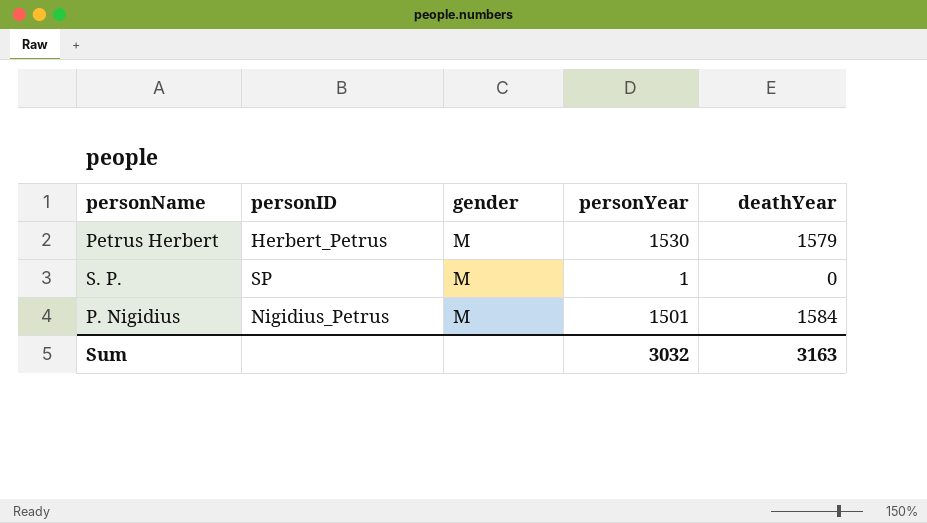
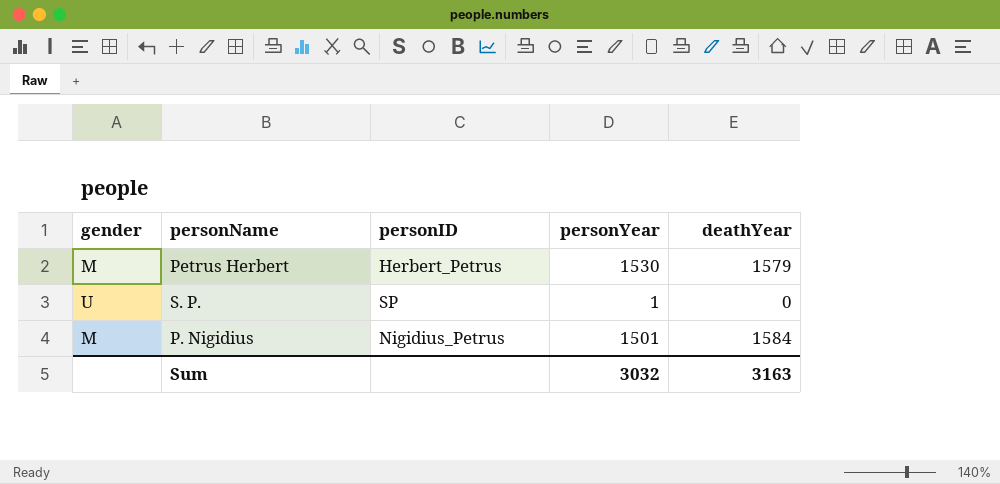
column gender | position: 3 -> 1
S. P. | gender: M -> U

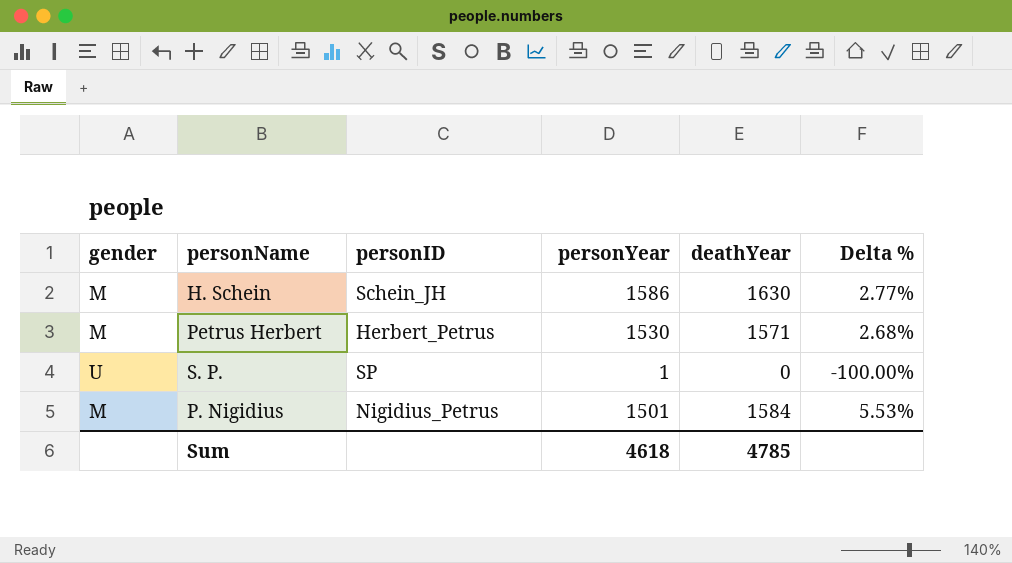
column Delta % | formula: none -> ([deathYear] - [personYear]) / [personYear]
row H. Schein: none -> M | Schein_JH | 1586 | 1630 | 2.77%
Petrus Herbert | deathYear: 1579 -> 1571
Sum | personYear: 3032 -> 4618
Sum | deathYear: 3163 -> 4785

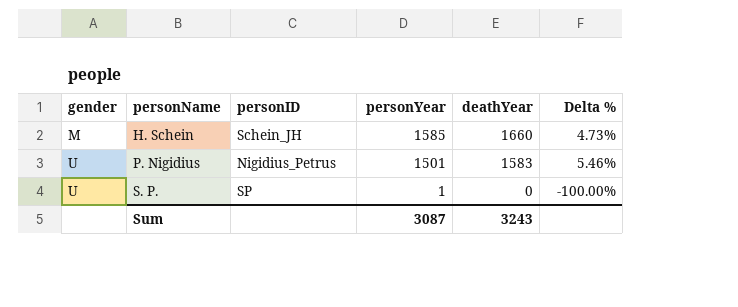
row order: none -> gender ascending
row Petrus Herbert: M | Herbert_Petrus | 1530 | 1571 | 2.68% -> none
H. Schein | personYear: 1586 -> 1585
H. Schein | deathYear: 1630 -> 1660
H. Schein | Delta %: 2.77% -> 4.73%
P. Nigidius | gender: M -> U
P. Nigidius | deathYear: 1584 -> 1583
P. Nigidius | Delta %: 5.53% -> 5.46%
Sum | personYear: 4618 -> 3087
Sum | deathYear: 4785 -> 3243

